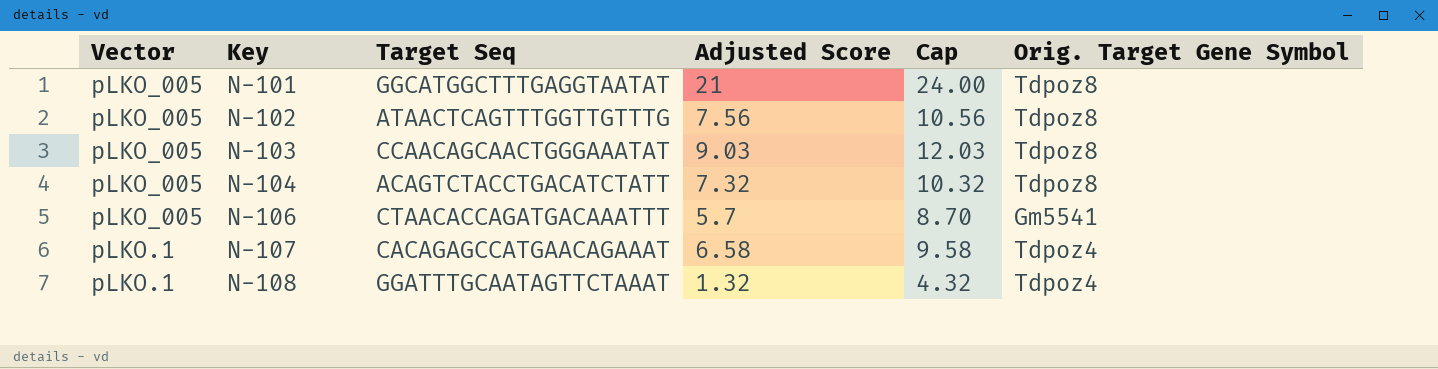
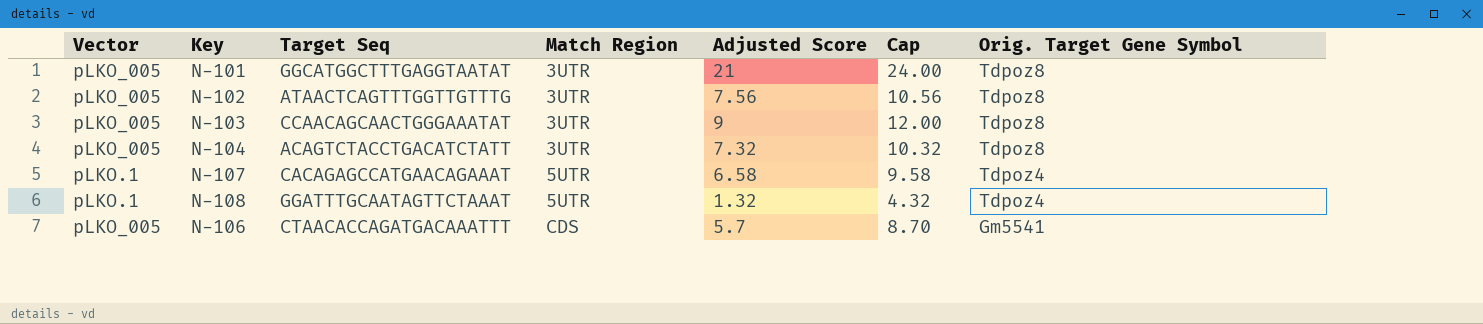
row order: Vector descending -> Match Region ascending
column Match Region | position: none -> 4
N-103 | Adjusted Score: 9.03 -> 9
N-103 | Cap: 12.03 -> 12.00

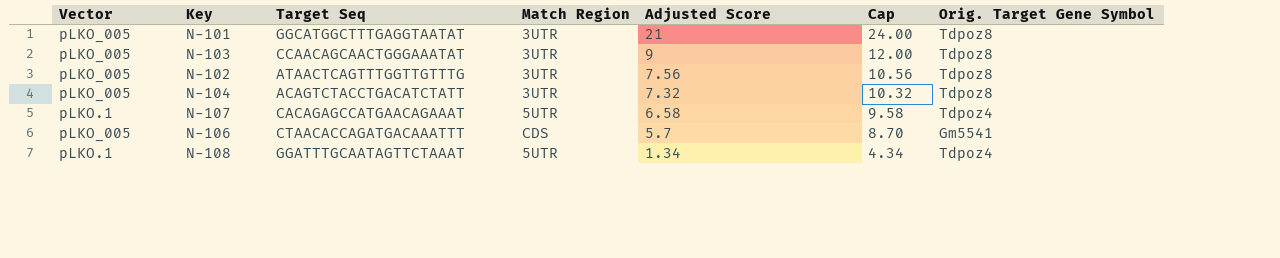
row order: Match Region ascending -> Adjusted Score descending
N-108 | Adjusted Score: 1.32 -> 1.34
N-108 | Cap: 4.32 -> 4.34

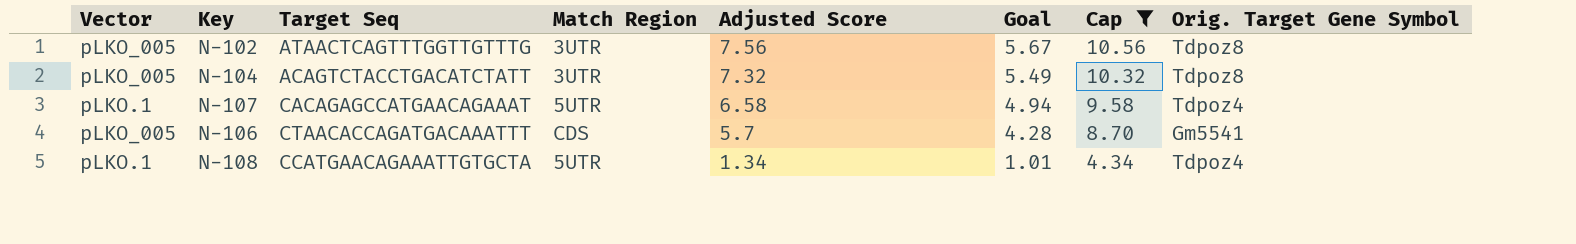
filter: none -> Cap <= 10.56
column Goal | formula: none -> [Adjusted Score] * 0.75
N-108 | Target Seq: GGATTTGCAATAGTTCTAAAT -> CCATGAACAGAAATTGTGCTA

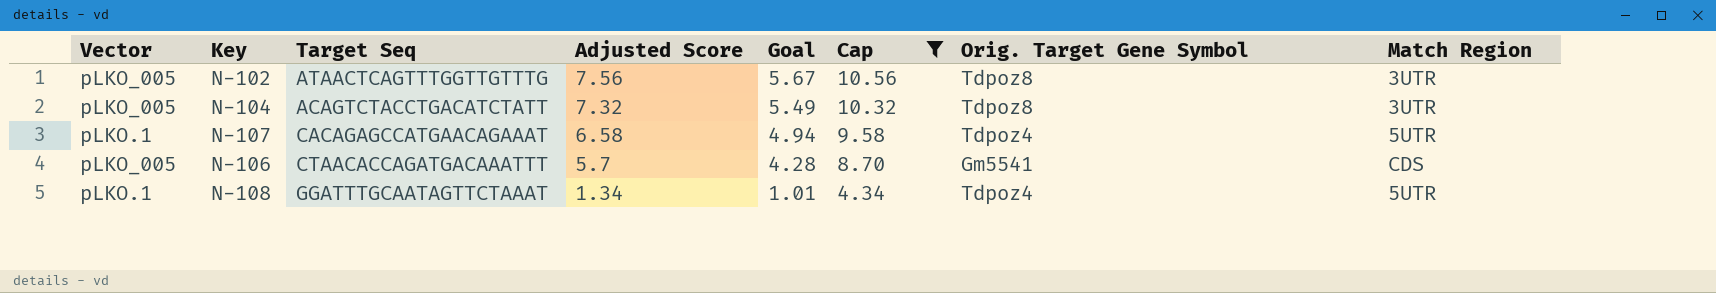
column Match Region | position: 4 -> 8
N-108 | Target Seq: CCATGAACAGAAATTGTGCTA -> GGATTTGCAATAGTTCTAAAT

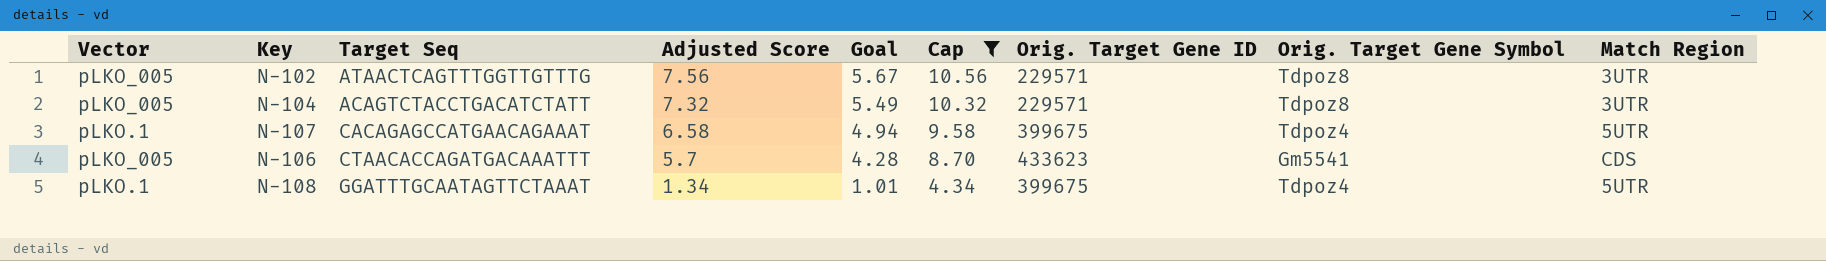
column Orig. Target Gene ID | position: none -> 7

